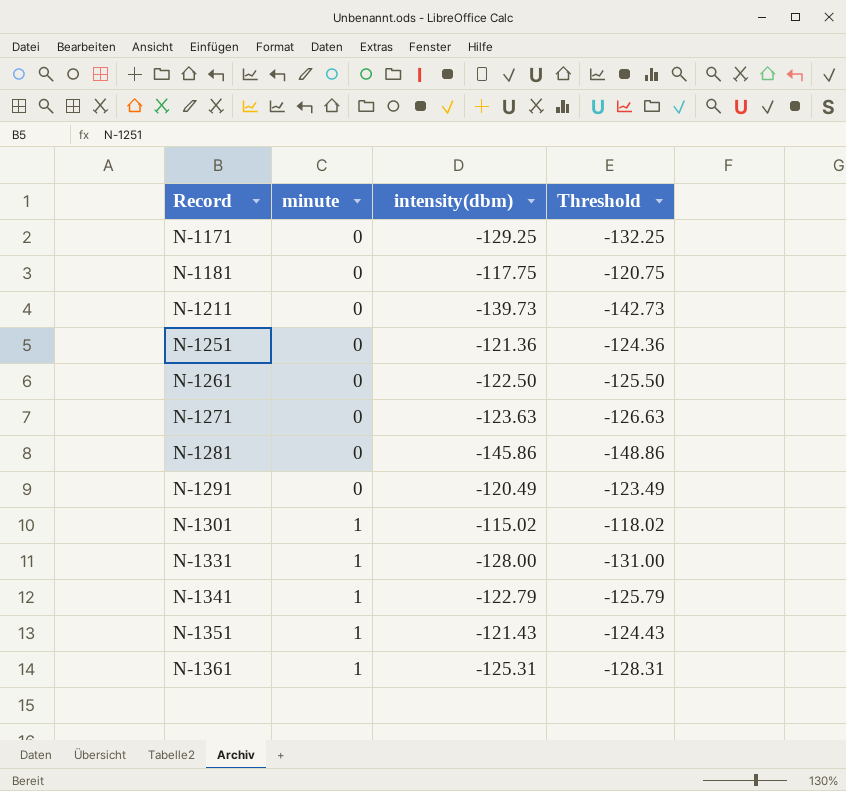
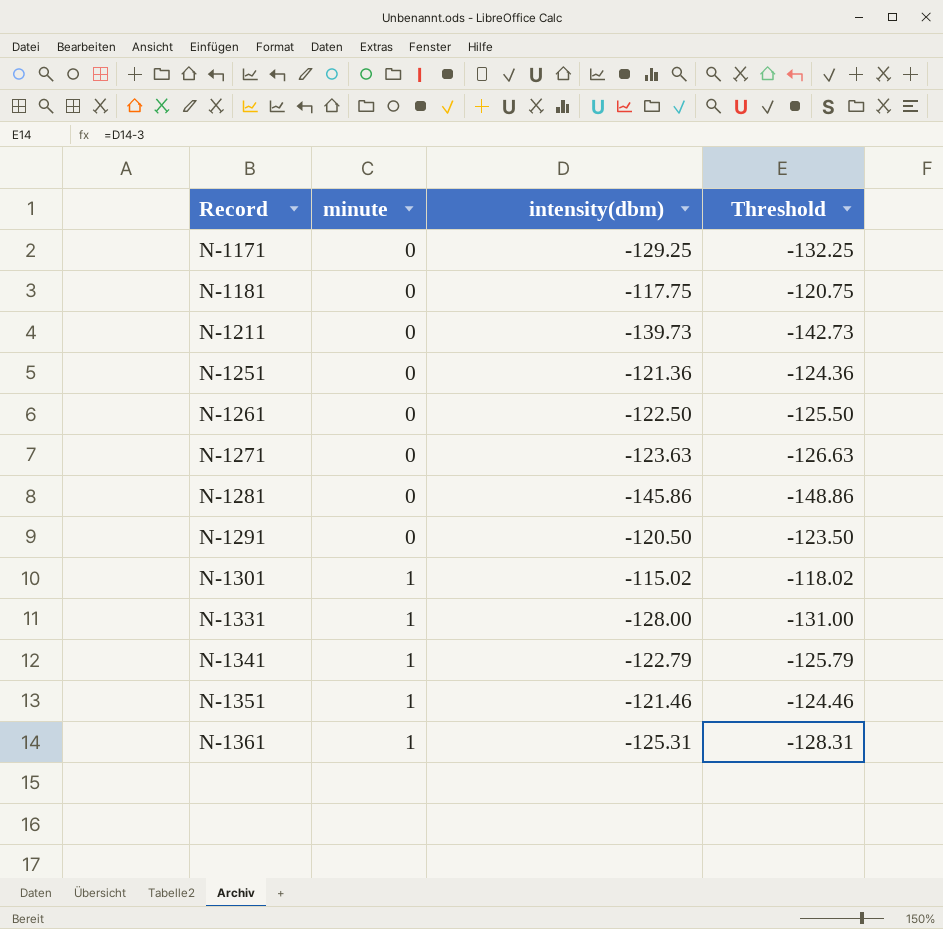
N-1291 | intensity(dbm): -120.49 -> -120.50
N-1291 | Threshold: -123.49 -> -123.50
N-1351 | intensity(dbm): -121.43 -> -121.46
N-1351 | Threshold: -124.43 -> -124.46

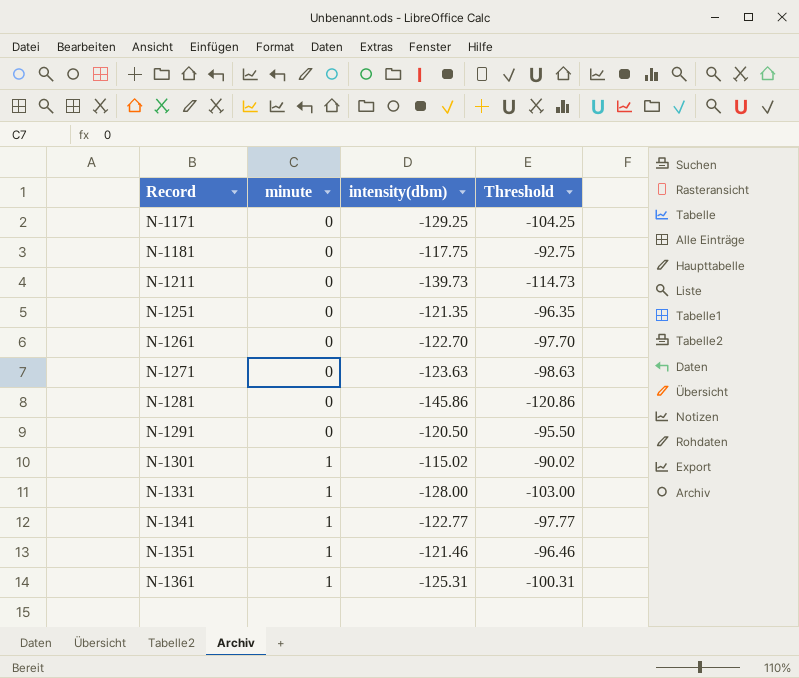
column Threshold | formula: [intensity(dbm)] - 3 -> [intensity(dbm)] + 25
N-1251 | intensity(dbm): -121.36 -> -121.35
N-1261 | intensity(dbm): -122.50 -> -122.70
N-1341 | intensity(dbm): -122.79 -> -122.77

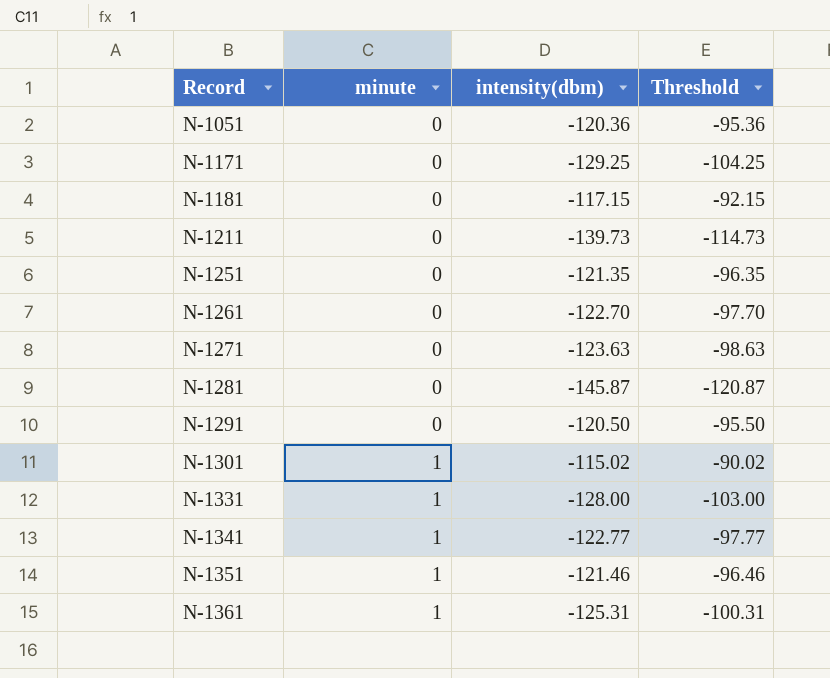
row N-1051: none -> 0 | -120.36 | -95.36
N-1181 | intensity(dbm): -117.75 -> -117.15
N-1181 | Threshold: -92.75 -> -92.15
N-1281 | intensity(dbm): -145.86 -> -145.87
N-1281 | Threshold: -120.86 -> -120.87

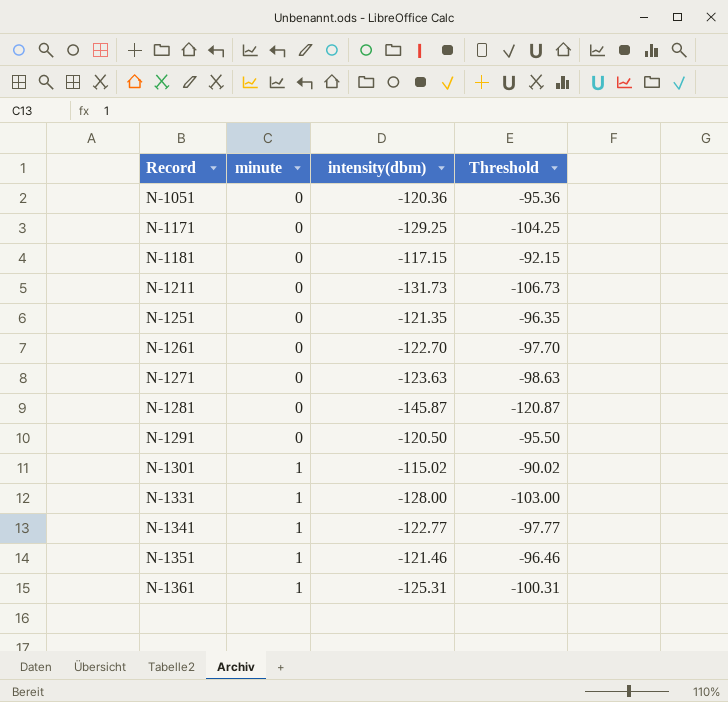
N-1211 | intensity(dbm): -139.73 -> -131.73
N-1211 | Threshold: -114.73 -> -106.73

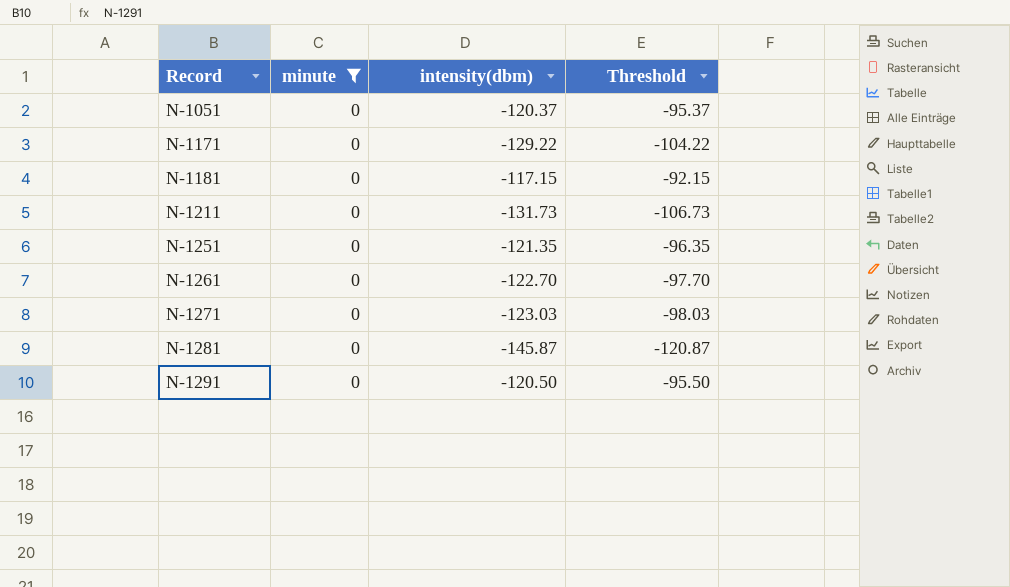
filter: none -> minute = 0
N-1051 | intensity(dbm): -120.36 -> -120.37
N-1051 | Threshold: -95.36 -> -95.37
N-1171 | intensity(dbm): -129.25 -> -129.22
N-1171 | Threshold: -104.25 -> -104.22
N-1271 | intensity(dbm): -123.63 -> -123.03
N-1271 | Threshold: -98.63 -> -98.03

